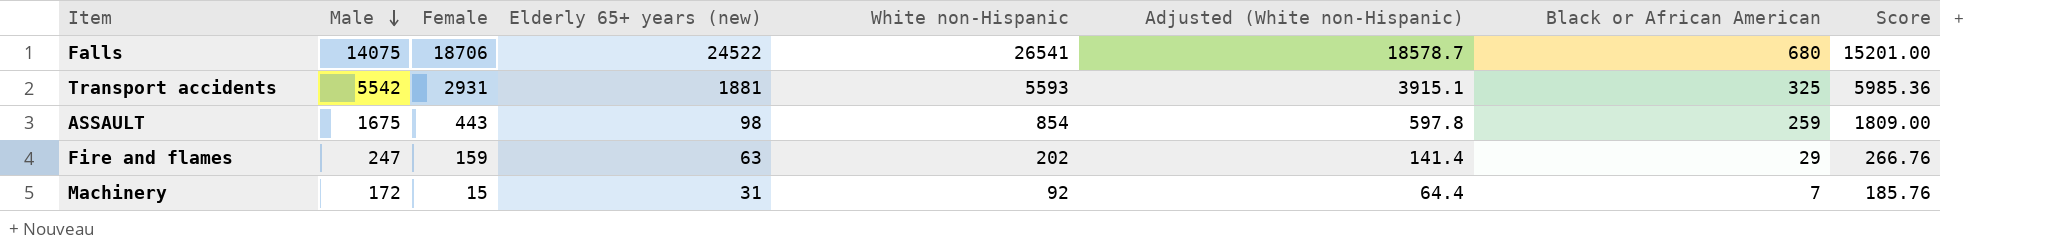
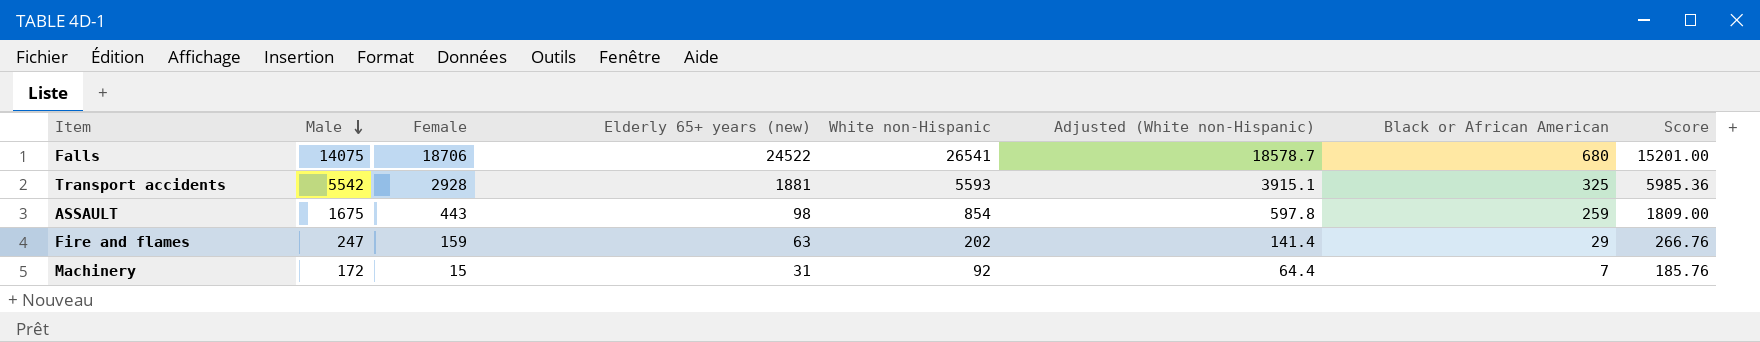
Transport accidents | Female: 2931 -> 2928

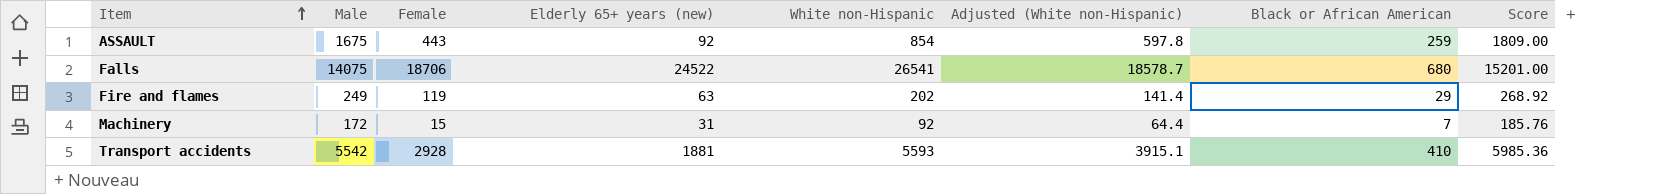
row order: Male descending -> Item ascending
ASSAULT | Elderly 65+ years (new): 98 -> 92
Fire and flames | Male: 247 -> 249
Fire and flames | Female: 159 -> 119
Fire and flames | Score: 266.76 -> 268.92
Transport accidents | Black or African American: 325 -> 410

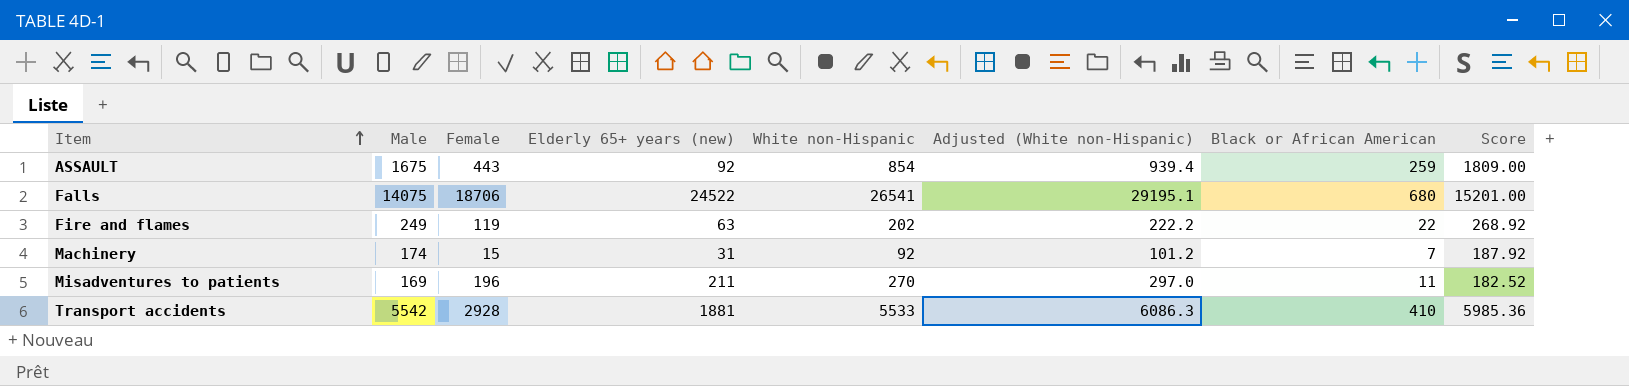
column Adjusted (White non-Hispanic) | formula: [White non-Hispanic] * 0.7 -> [White non-Hispanic] * 1.1
Fire and flames | Black or African American: 29 -> 22
Machinery | Male: 172 -> 174
Machinery | Score: 185.76 -> 187.92
row Misadventures to patients: none -> 169 | 196 | 211 | 270 | 297.0 | 11 | 182.52
Transport accidents | White non-Hispanic: 5593 -> 5533

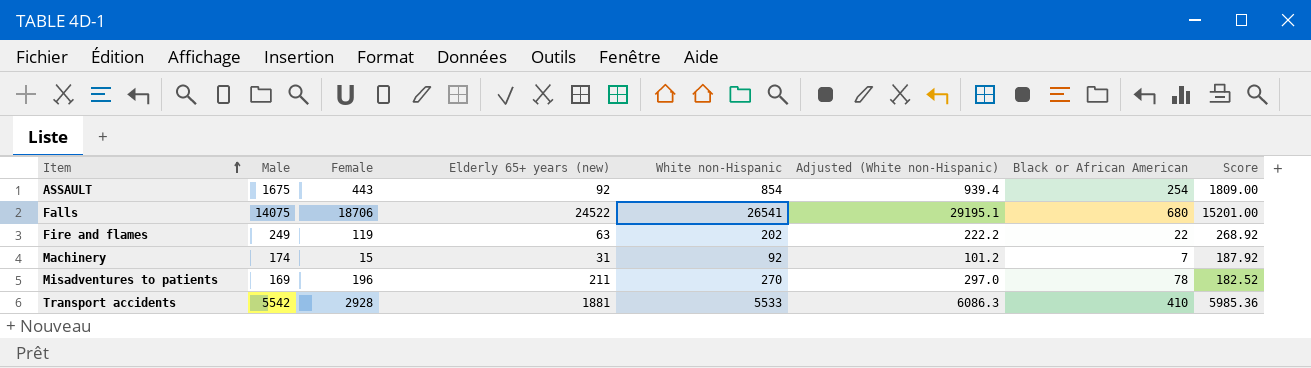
ASSAULT | Black or African American: 259 -> 254
Misadventures to patients | Black or African American: 11 -> 78

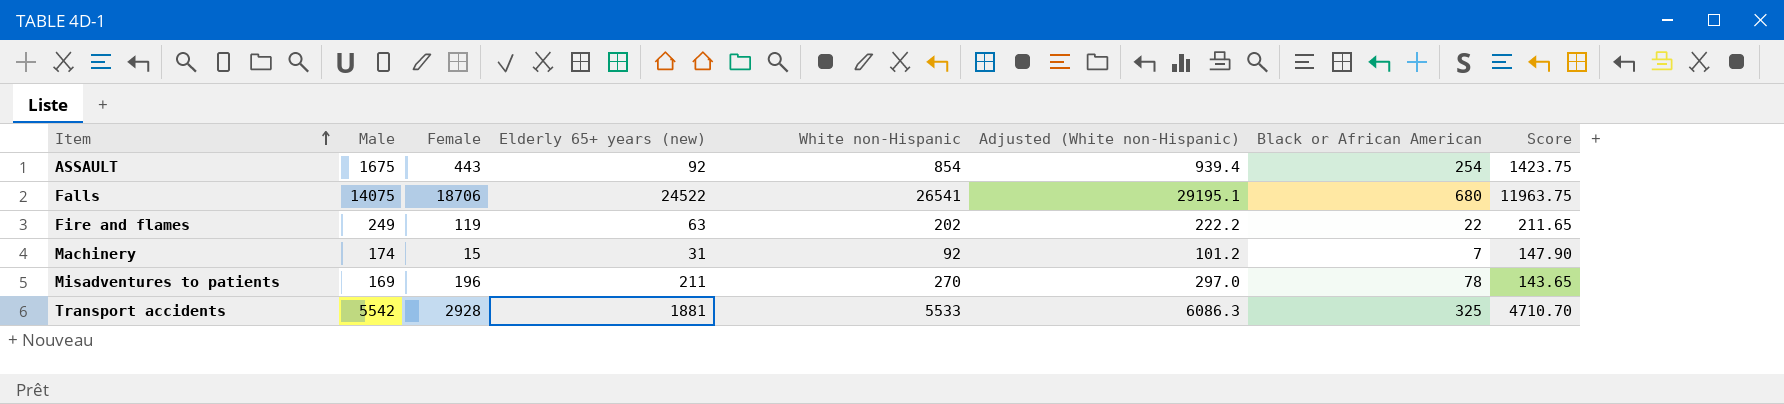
column Score | formula: [Male] * 1.08 -> [Male] * 0.85
Transport accidents | Black or African American: 410 -> 325

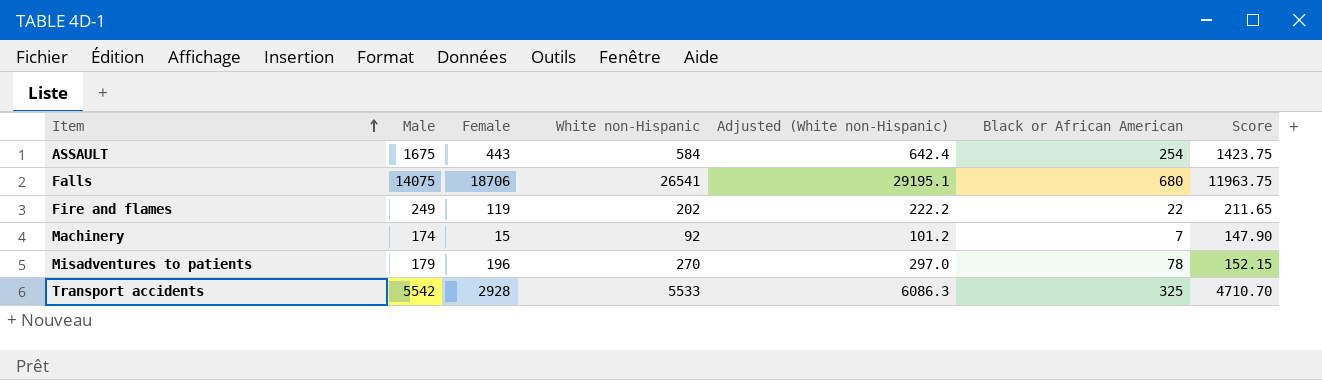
column Elderly 65+ years (new) | position: 4 -> none
ASSAULT | White non-Hispanic: 854 -> 584
ASSAULT | Adjusted (White non-Hispanic): 939.4 -> 642.4
Misadventures to patients | Male: 169 -> 179
Misadventures to patients | Score: 143.65 -> 152.15

